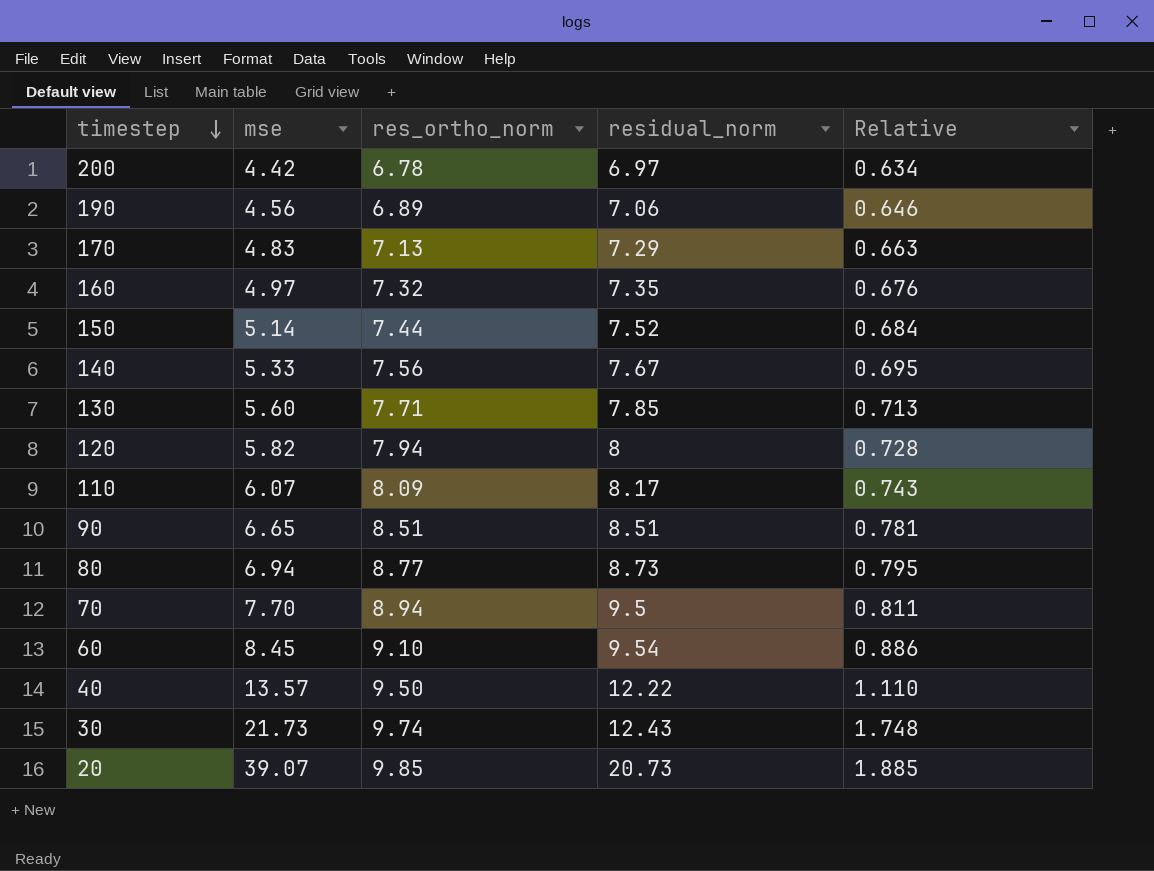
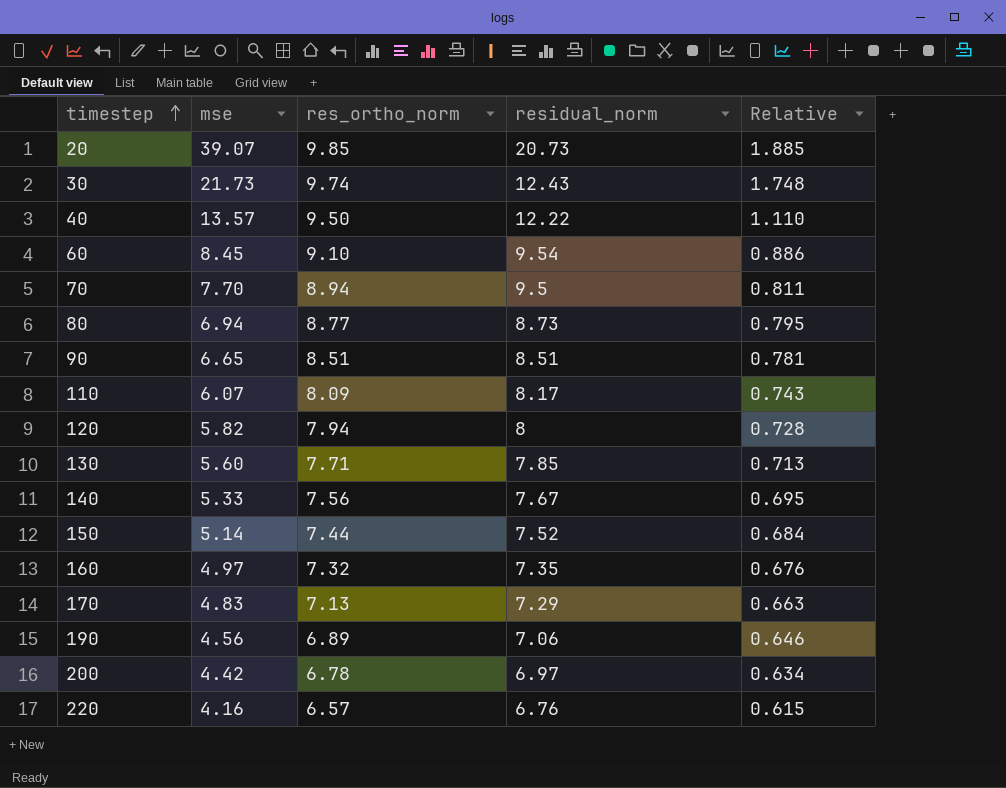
row order: timestep descending -> timestep ascending
row 220: none -> 4.16 | 6.57 | 6.76 | 0.615

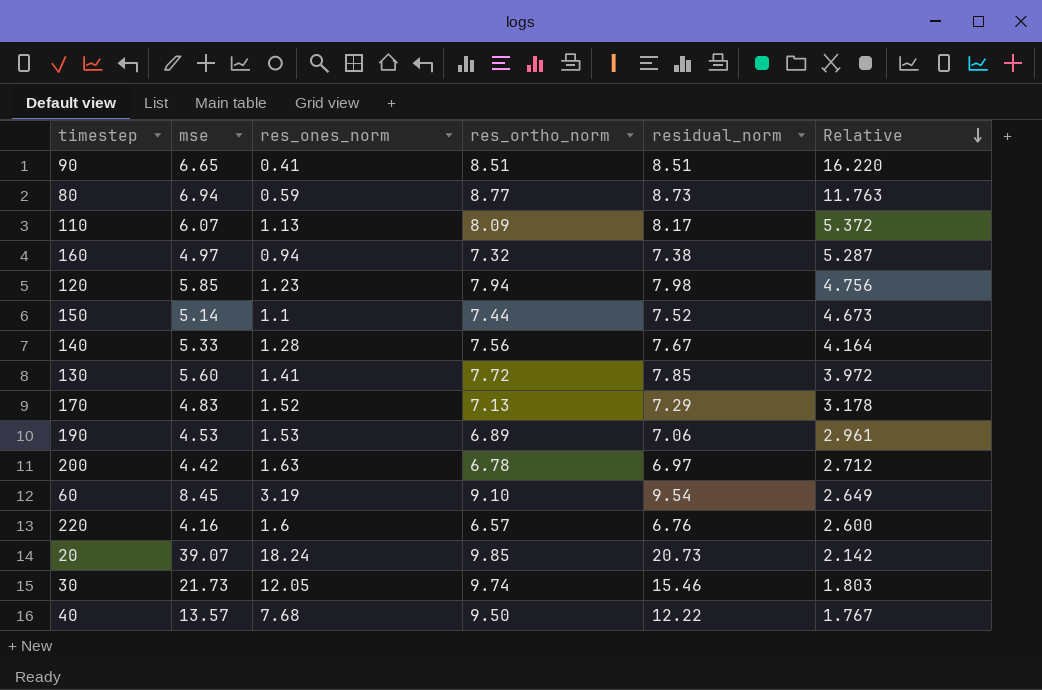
row order: timestep ascending -> Relative descending
column res_ones_norm | position: none -> 3
column Relative | formula: [mse] / [residual_norm] -> [mse] / [res_ones_norm]
row 70: 7.70 | 8.94 | 9.5 | 0.811 -> none
160 | residual_norm: 7.35 -> 7.38
120 | mse: 5.82 -> 5.85
120 | residual_norm: 8 -> 7.98
130 | res_ortho_norm: 7.71 -> 7.72
190 | mse: 4.56 -> 4.53
30 | residual_norm: 12.43 -> 15.46

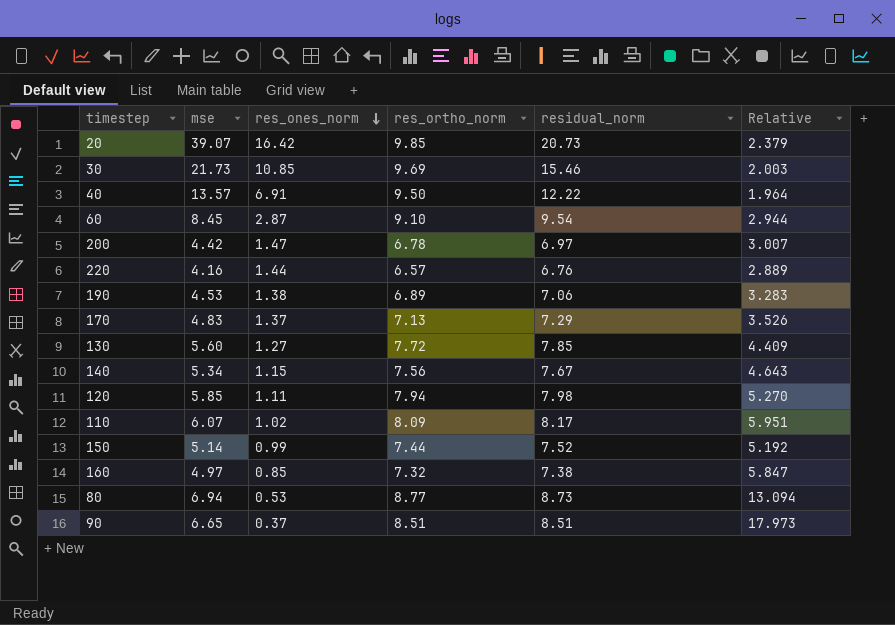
row order: Relative descending -> res_ones_norm descending
20 | res_ones_norm: 18.24 -> 16.42
20 | Relative: 2.142 -> 2.379
30 | res_ones_norm: 12.05 -> 10.85
30 | res_ortho_norm: 9.74 -> 9.69
30 | Relative: 1.803 -> 2.003
40 | res_ones_norm: 7.68 -> 6.91
40 | Relative: 1.767 -> 1.964
60 | res_ones_norm: 3.19 -> 2.87
60 | Relative: 2.649 -> 2.944
200 | res_ones_norm: 1.63 -> 1.47
200 | Relative: 2.712 -> 3.007
220 | res_ones_norm: 1.6 -> 1.44
220 | Relative: 2.600 -> 2.889
190 | res_ones_norm: 1.53 -> 1.38
190 | Relative: 2.961 -> 3.283
170 | res_ones_norm: 1.52 -> 1.37
170 | Relative: 3.178 -> 3.526
130 | res_ones_norm: 1.41 -> 1.27
130 | Relative: 3.972 -> 4.409
140 | mse: 5.33 -> 5.34
140 | res_ones_norm: 1.28 -> 1.15
140 | Relative: 4.164 -> 4.643
120 | res_ones_norm: 1.23 -> 1.11
120 | Relative: 4.756 -> 5.270
110 | res_ones_norm: 1.13 -> 1.02
110 | Relative: 5.372 -> 5.951
150 | res_ones_norm: 1.1 -> 0.99
150 | Relative: 4.673 -> 5.192
160 | res_ones_norm: 0.94 -> 0.85
160 | Relative: 5.287 -> 5.847
80 | res_ones_norm: 0.59 -> 0.53
80 | Relative: 11.763 -> 13.094
90 | res_ones_norm: 0.41 -> 0.37
90 | Relative: 16.220 -> 17.973

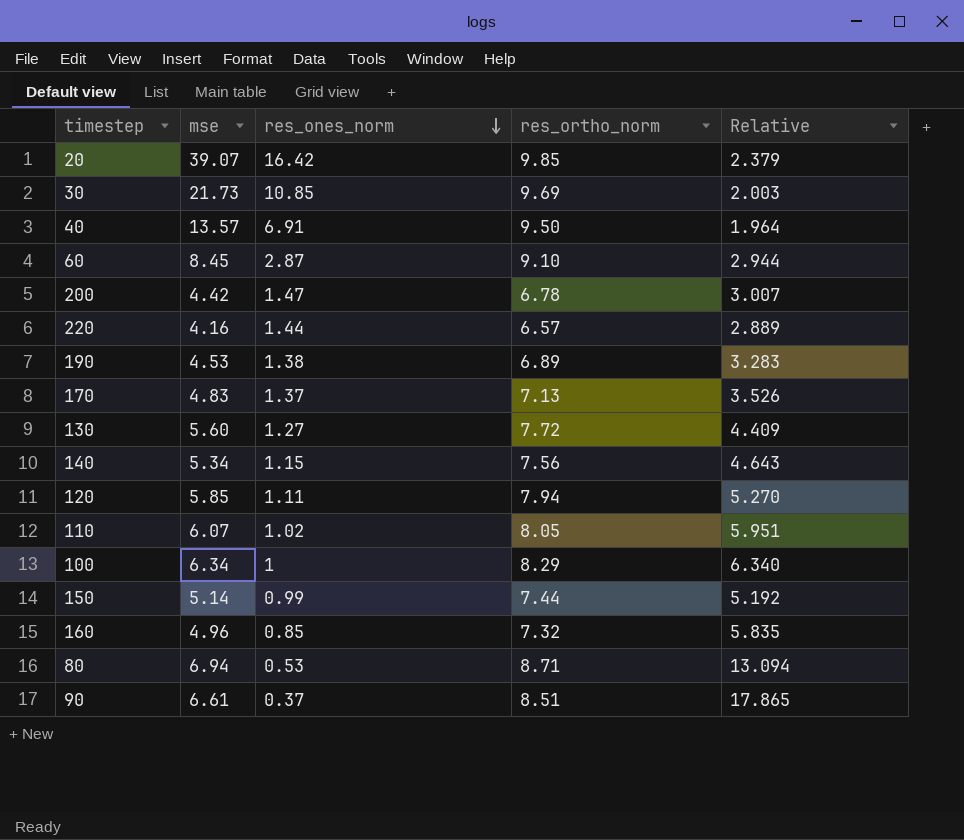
column residual_norm | position: 5 -> none
110 | res_ortho_norm: 8.09 -> 8.05
row 100: none -> 6.34 | 1 | 8.29 | 6.340
160 | mse: 4.97 -> 4.96
160 | Relative: 5.847 -> 5.835
80 | res_ortho_norm: 8.77 -> 8.71
90 | mse: 6.65 -> 6.61
90 | Relative: 17.973 -> 17.865

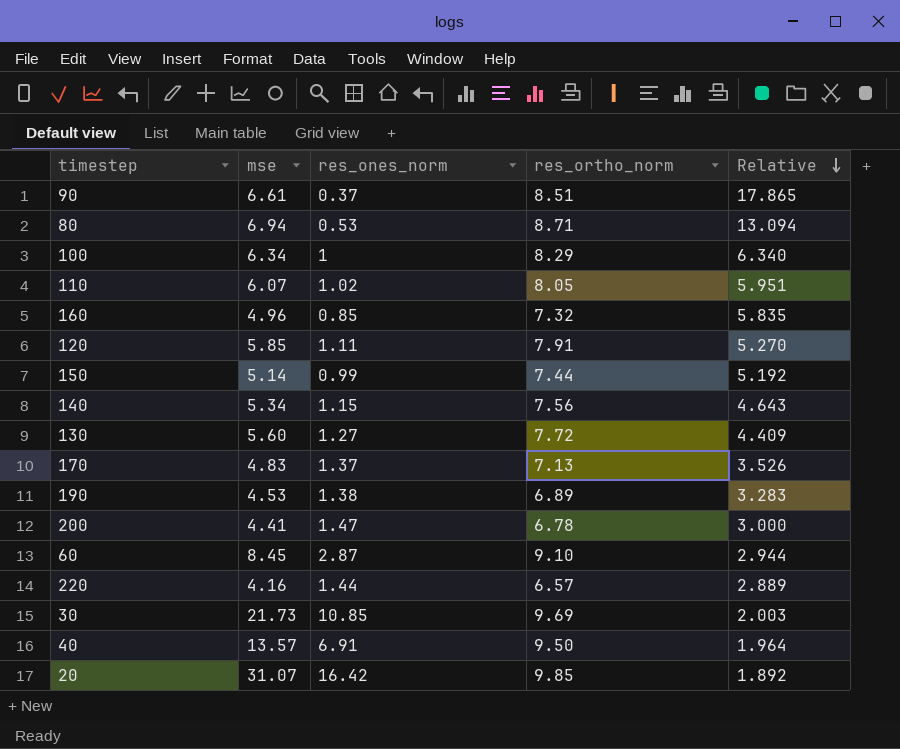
row order: res_ones_norm descending -> Relative descending
120 | res_ortho_norm: 7.94 -> 7.91
200 | mse: 4.42 -> 4.41
200 | Relative: 3.007 -> 3.000
20 | mse: 39.07 -> 31.07
20 | Relative: 2.379 -> 1.892

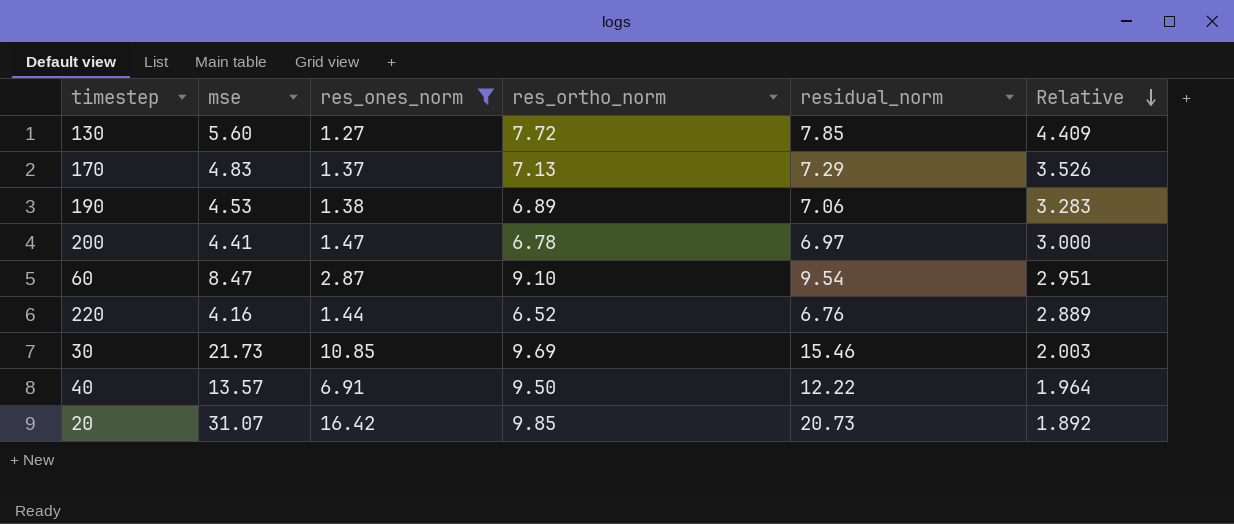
filter: none -> res_ones_norm >= 1.27
column residual_norm | position: none -> 5
60 | mse: 8.45 -> 8.47
60 | Relative: 2.944 -> 2.951
220 | res_ortho_norm: 6.57 -> 6.52

